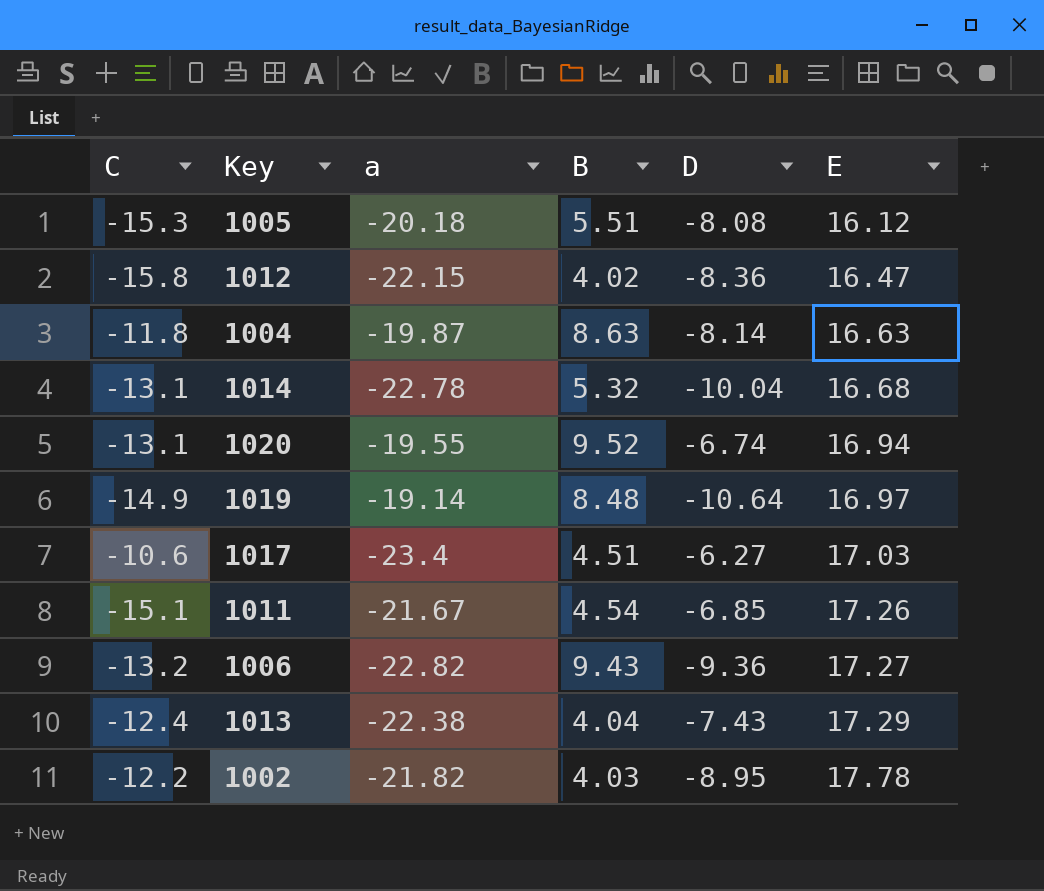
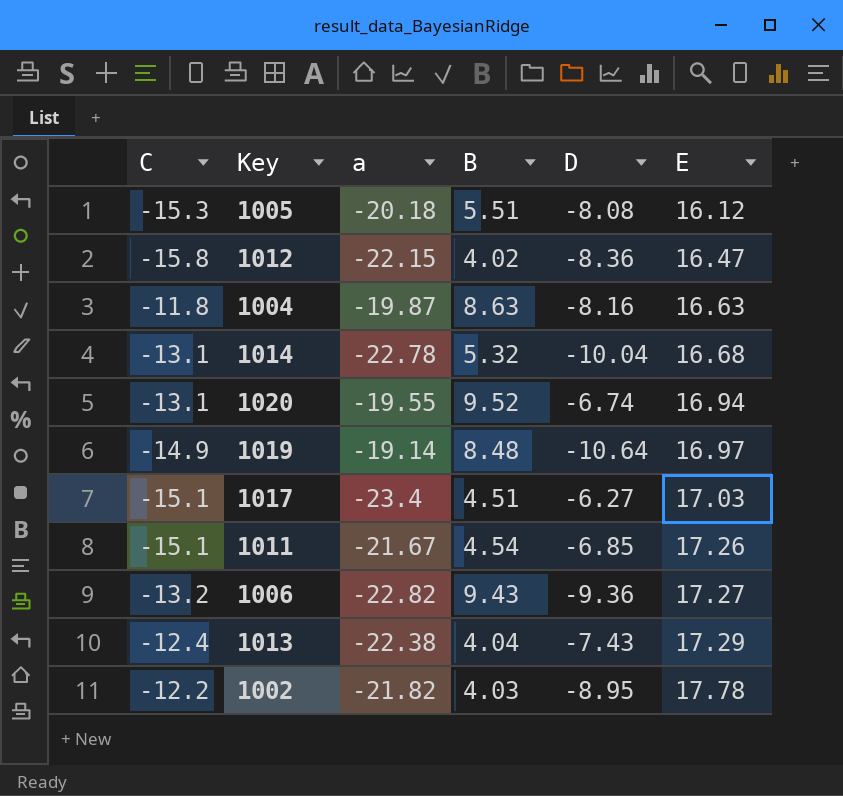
1004 | D: -8.14 -> -8.16
1017 | C: -10.6 -> -15.1

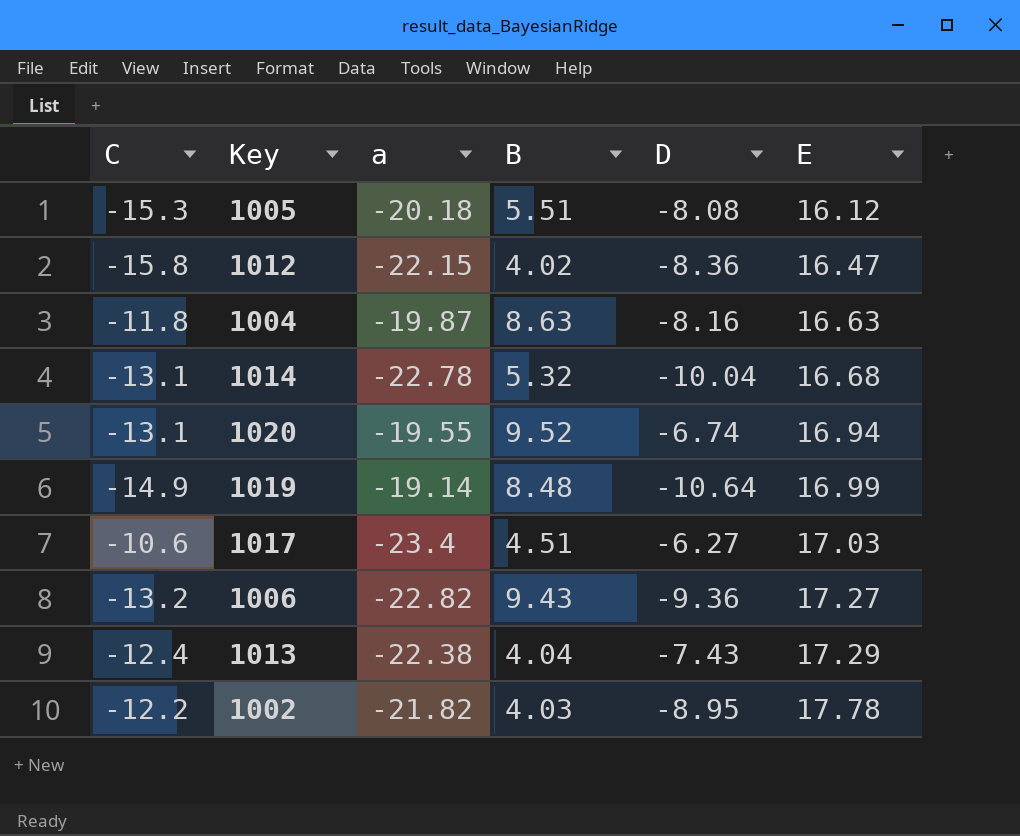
row 1011: -15.1 | -21.67 | 4.54 | -6.85 | 17.26 -> none
1019 | E: 16.97 -> 16.99
1017 | C: -15.1 -> -10.6

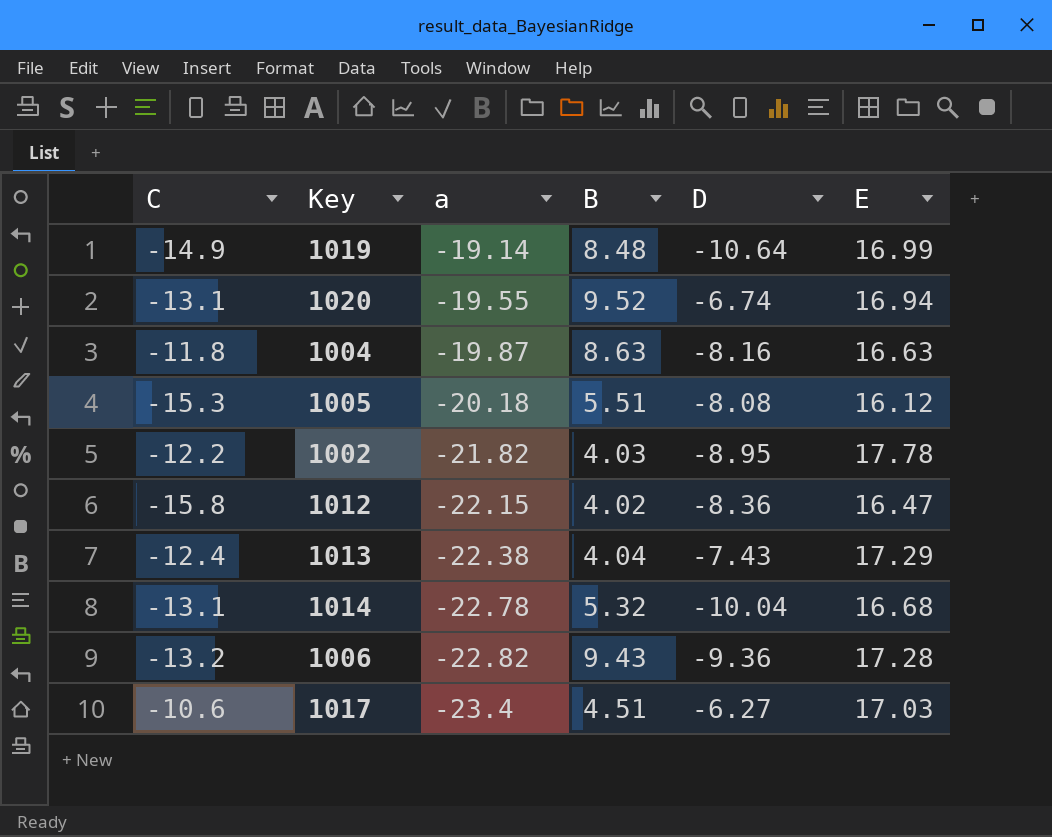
row order: E ascending -> a descending
1006 | E: 17.27 -> 17.28

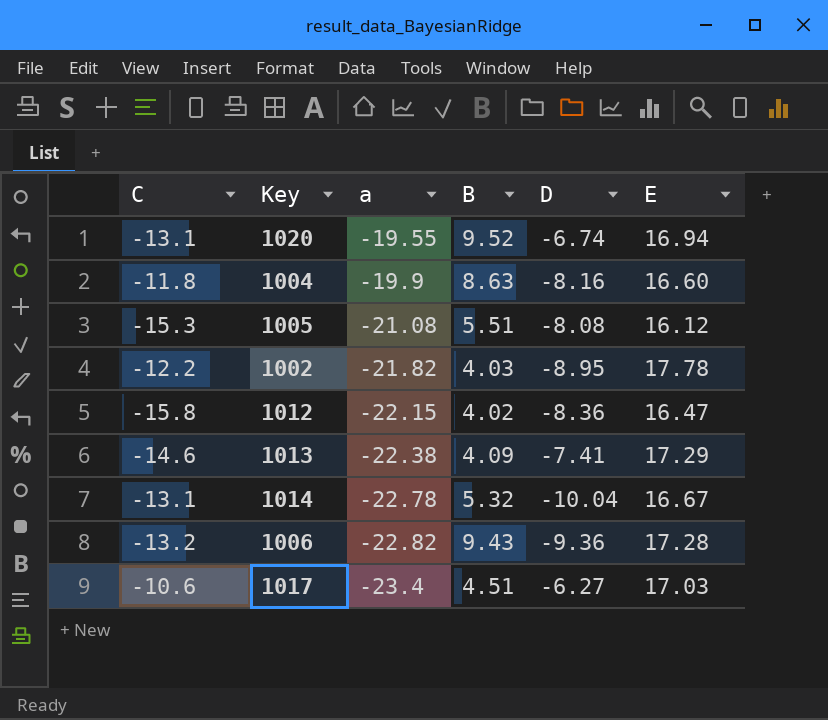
row 1019: -14.9 | -19.14 | 8.48 | -10.64 | 16.99 -> none
1004 | a: -19.87 -> -19.9
1004 | E: 16.63 -> 16.60
1005 | a: -20.18 -> -21.08
1013 | C: -12.4 -> -14.6
1013 | B: 4.04 -> 4.09
1013 | D: -7.43 -> -7.41
1014 | E: 16.68 -> 16.67

